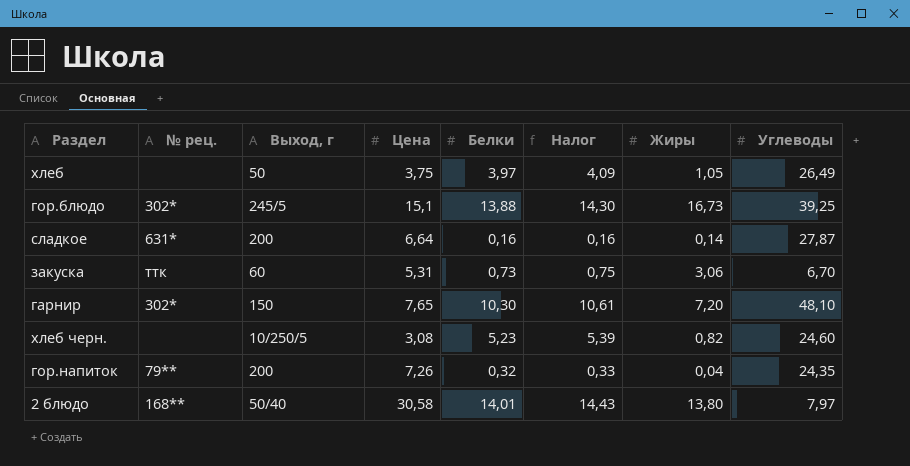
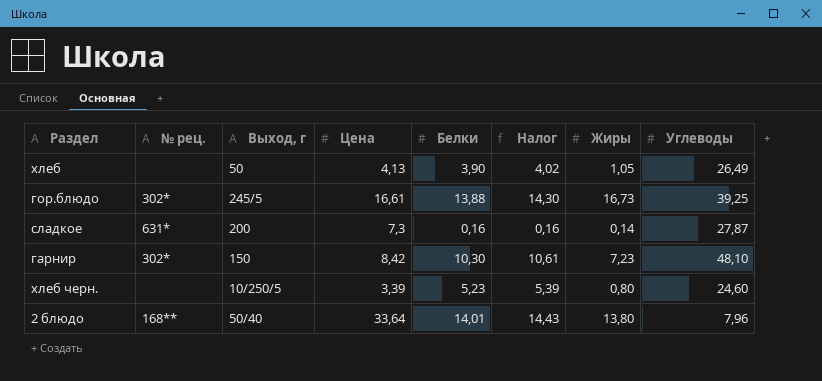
row закуска: ттк | 60 | 5,31 | 0,73 | 0,75 | 3,06 | 6,70 -> none
row гор.напиток: 79** | 200 | 7,26 | 0,32 | 0,33 | 0,04 | 24,35 -> none
хлеб | Цена: 3,75 -> 4,13
хлеб | Белки: 3,97 -> 3,90
хлеб | Налог: 4,09 -> 4,02
гор.блюдо | Цена: 15,1 -> 16,61
сладкое | Цена: 6,64 -> 7,3
гарнир | Цена: 7,65 -> 8,42
гарнир | Жиры: 7,20 -> 7,23
хлеб черн. | Цена: 3,08 -> 3,39
хлеб черн. | Жиры: 0,82 -> 0,80
2 блюдо | Цена: 30,58 -> 33,64
2 блюдо | Углеводы: 7,97 -> 7,96

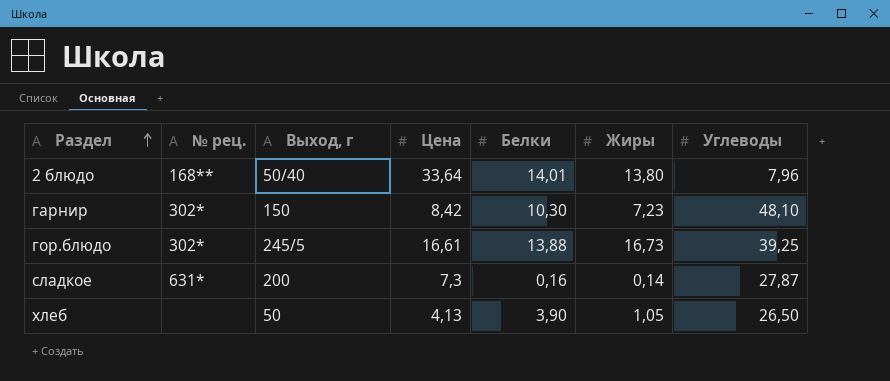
row order: none -> Раздел ascending
column Налог | formula: [Белки] * 1,03 -> none
row хлеб черн.: none | 10/250/5 | 3,39 | 5,23 | 5,39 | 0,80 | 24,60 -> none
хлеб | Углеводы: 26,49 -> 26,50

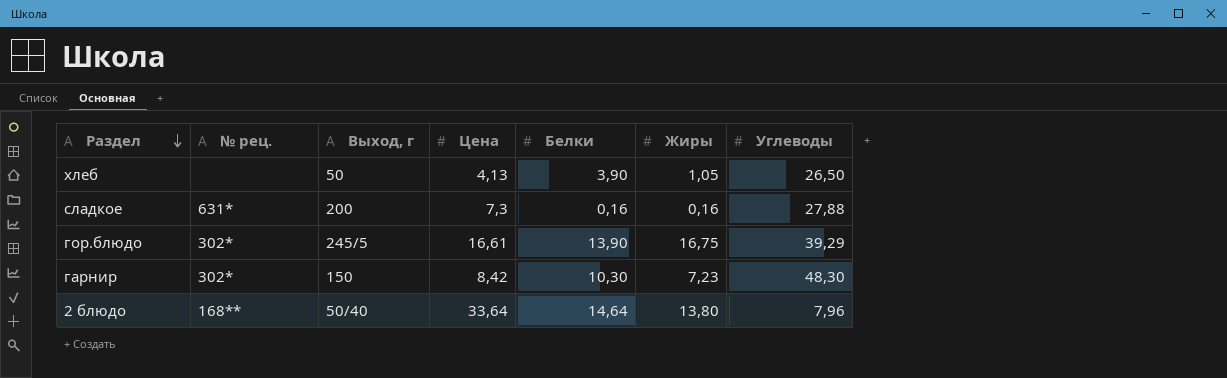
row order: Раздел ascending -> Раздел descending
сладкое | Жиры: 0,14 -> 0,16
сладкое | Углеводы: 27,87 -> 27,88
гор.блюдо | Белки: 13,88 -> 13,90
гор.блюдо | Жиры: 16,73 -> 16,75
гор.блюдо | Углеводы: 39,25 -> 39,29
гарнир | Углеводы: 48,10 -> 48,30
2 блюдо | Белки: 14,01 -> 14,64

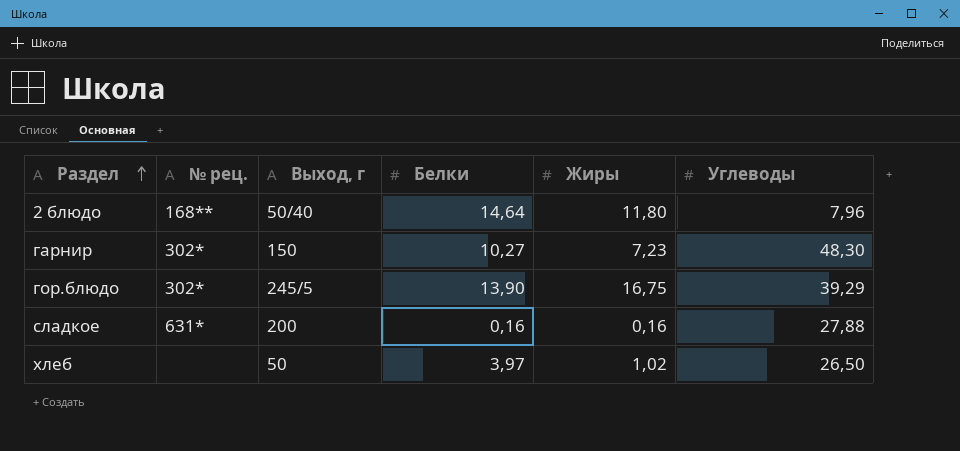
row order: Раздел descending -> Раздел ascending
column Цена | position: 4 -> none
2 блюдо | Жиры: 13,80 -> 11,80
гарнир | Белки: 10,30 -> 10,27
хлеб | Белки: 3,90 -> 3,97
хлеб | Жиры: 1,05 -> 1,02

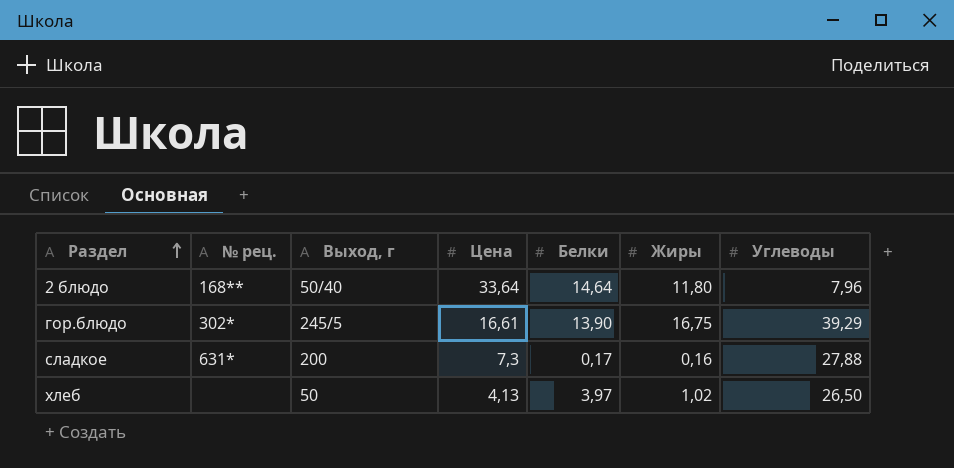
column Цена | position: none -> 4
row гарнир: 302* | 150 | 10,27 | 7,23 | 48,30 -> none
сладкое | Белки: 0,16 -> 0,17

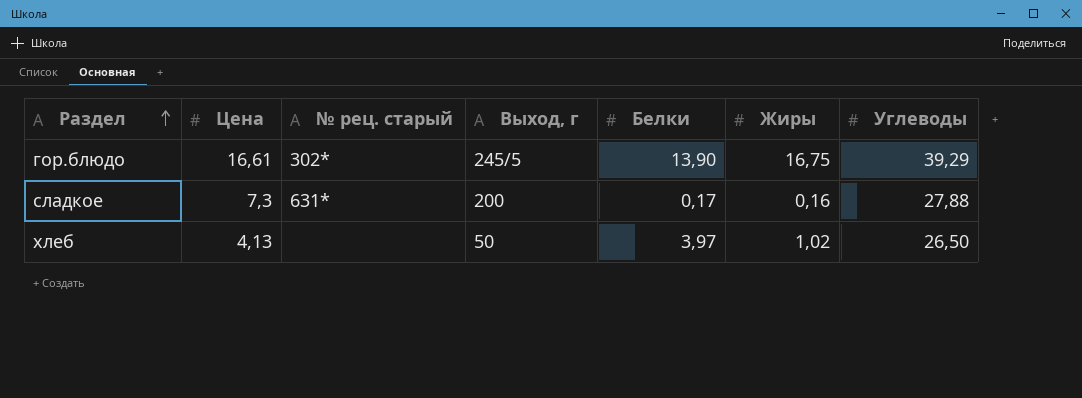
column Цена | position: 4 -> 2
column name: № рец. -> № рец. старый
row 2 блюдо: 168** | 50/40 | 33,64 | 14,64 | 11,80 | 7,96 -> none

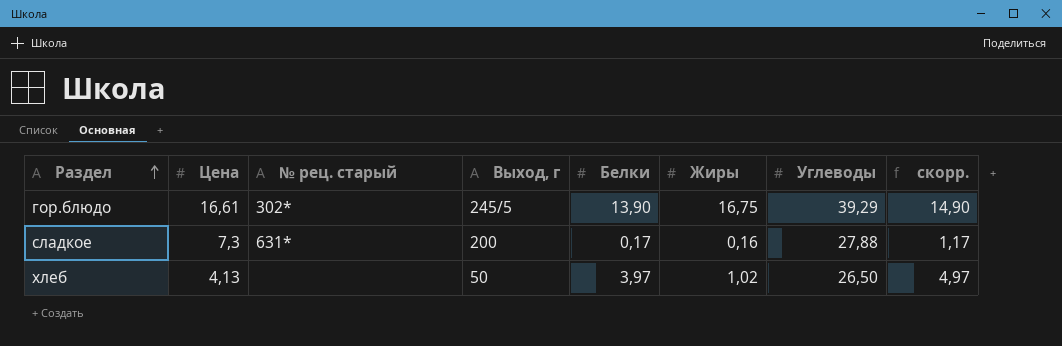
column скорр. | formula: none -> [Белки] + 1

